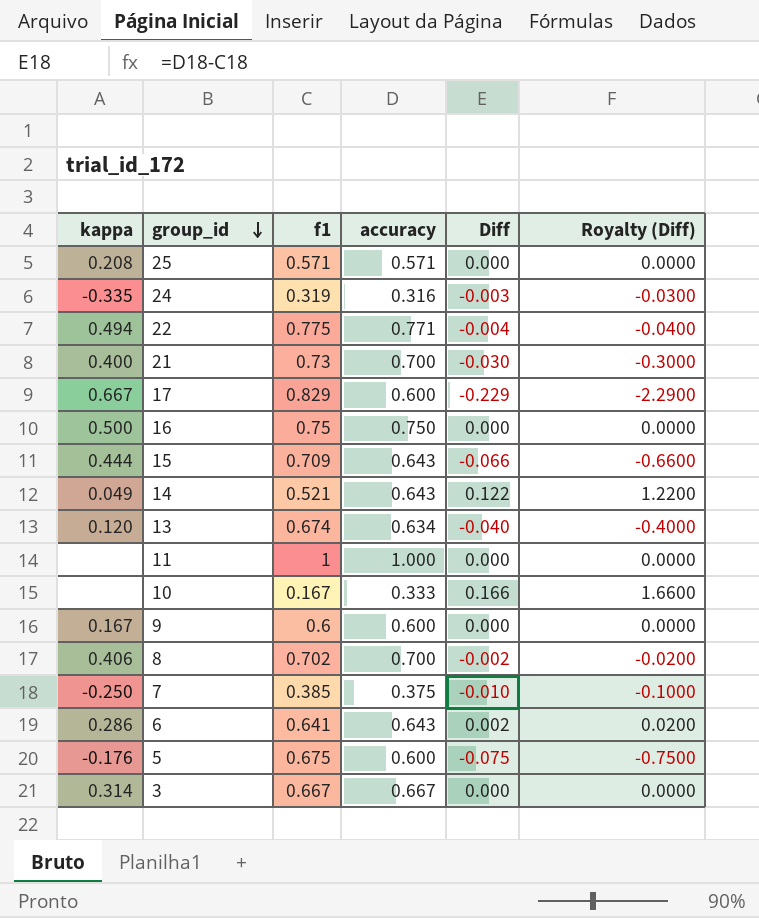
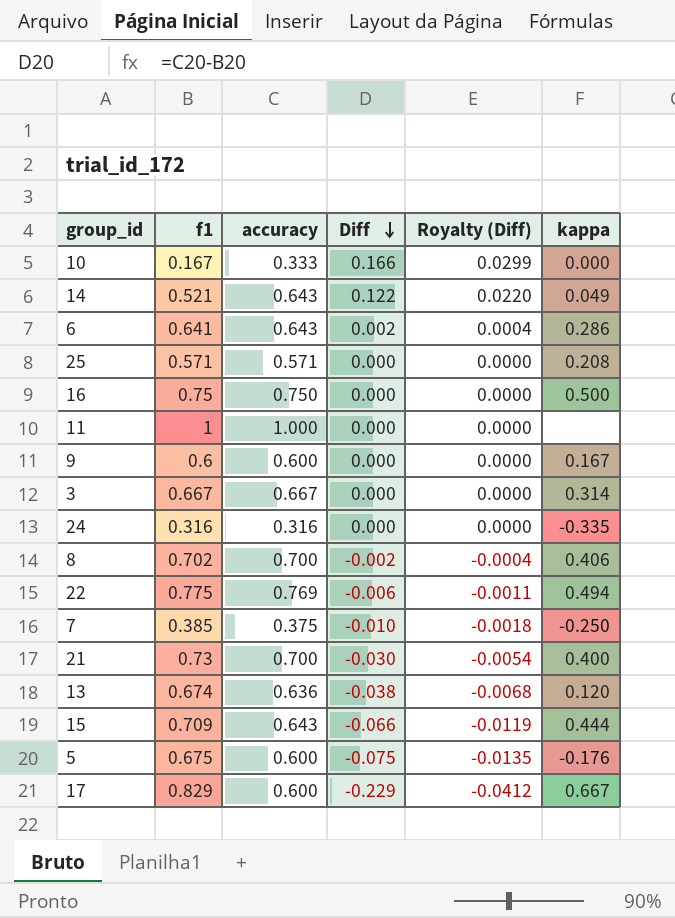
row order: group_id descending -> Diff descending
column Royalty (Diff) | formula: [Diff] * 10 -> [Diff] * 0.18
column kappa | position: 1 -> 6
10 | kappa: none -> 0.000
24 | f1: 0.319 -> 0.316
24 | Diff: -0.003 -> 0.000
22 | accuracy: 0.771 -> 0.769
22 | Diff: -0.004 -> -0.006
13 | accuracy: 0.634 -> 0.636
13 | Diff: -0.040 -> -0.038

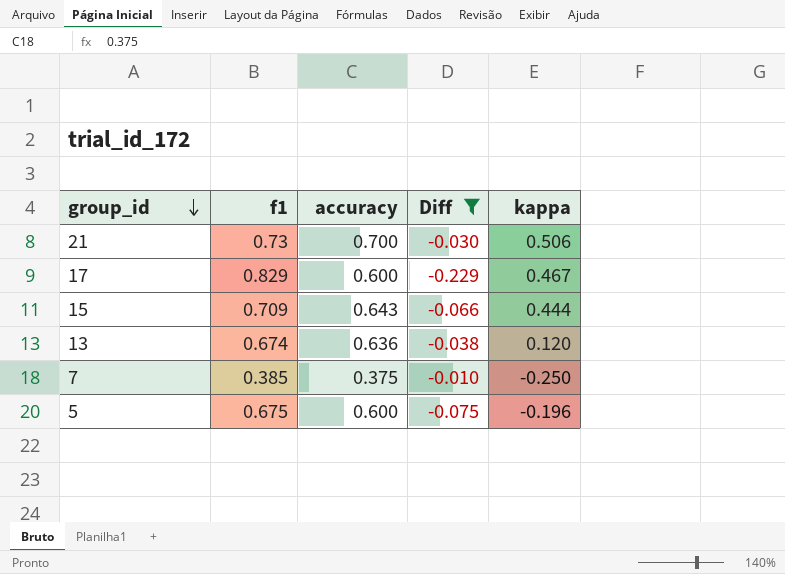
filter: none -> Diff <= -0.010
row order: Diff descending -> group_id descending
column Royalty (Diff) | formula: [Diff] * 0.18 -> none
21 | kappa: 0.400 -> 0.506
17 | kappa: 0.667 -> 0.467
5 | kappa: -0.176 -> -0.196

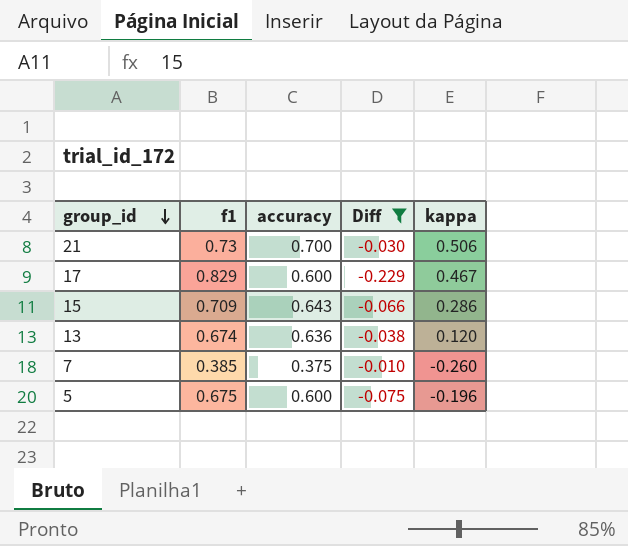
15 | kappa: 0.444 -> 0.286
7 | kappa: -0.250 -> -0.260

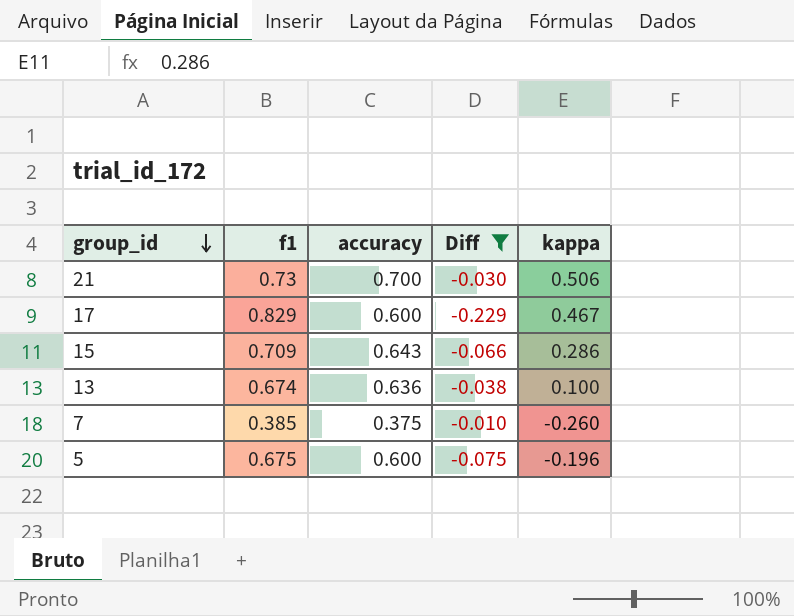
13 | kappa: 0.120 -> 0.100

